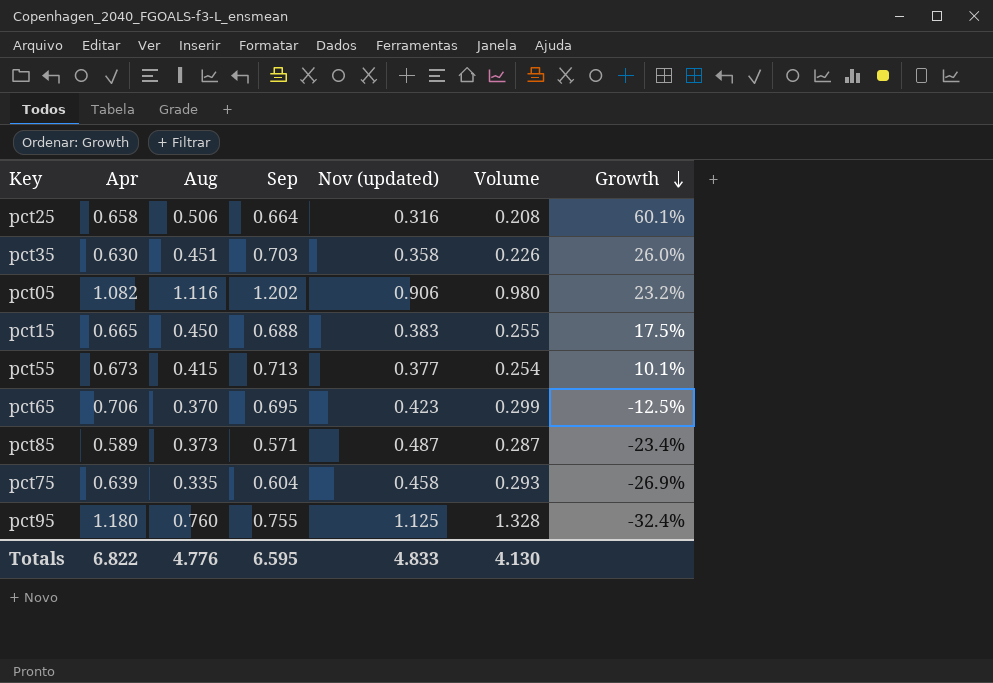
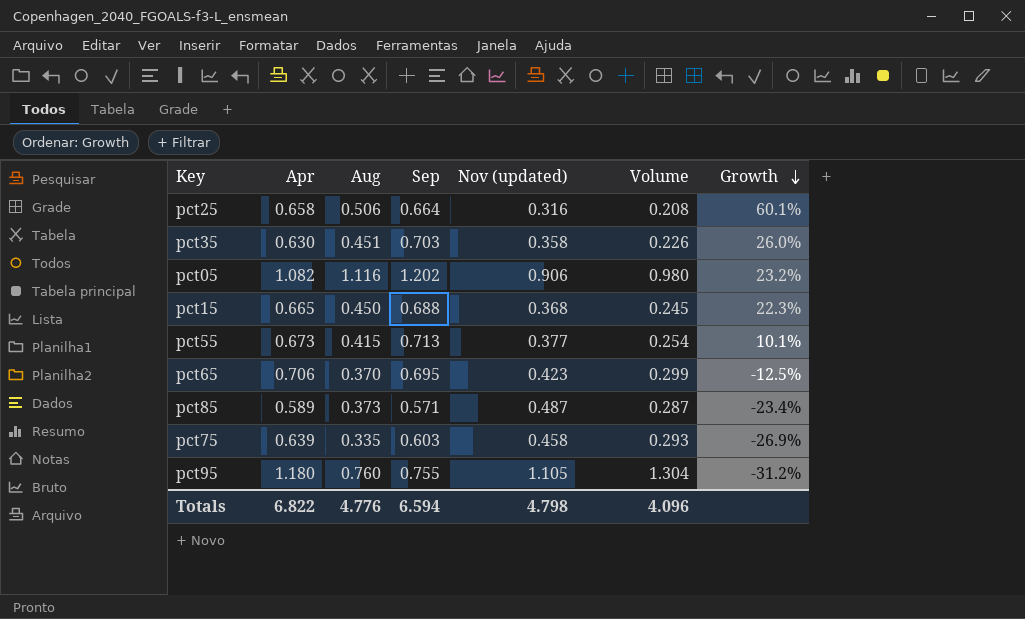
pct15 | Nov (updated): 0.383 -> 0.368
pct15 | Volume: 0.255 -> 0.245
pct15 | Growth: 17.5% -> 22.3%
pct75 | Sep: 0.604 -> 0.603
pct95 | Nov (updated): 1.125 -> 1.105
pct95 | Volume: 1.328 -> 1.304
pct95 | Growth: -32.4% -> -31.2%
Totals | Sep: 6.595 -> 6.594
Totals | Nov (updated): 4.833 -> 4.798
Totals | Volume: 4.130 -> 4.096

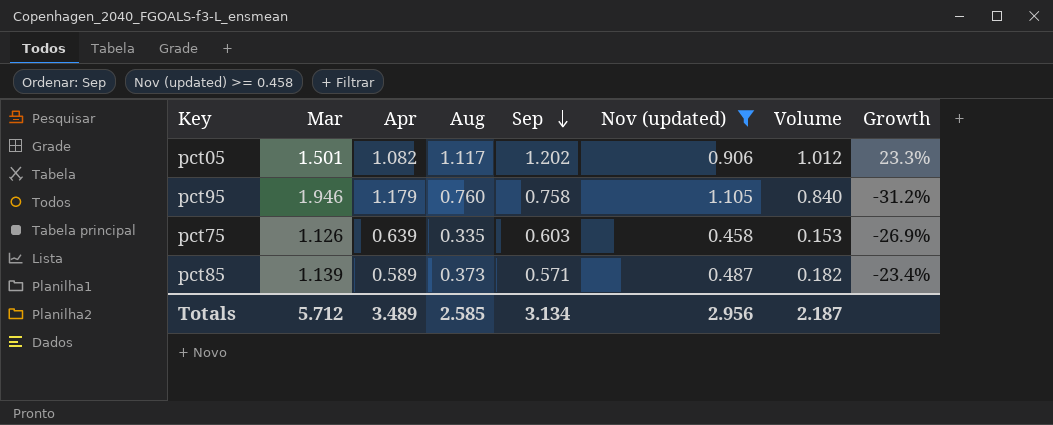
filter: none -> Nov (updated) >= 0.458
row order: Growth descending -> Sep descending
column Mar | position: none -> 2
column Volume | formula: [Apr] * [Nov (updated)] -> [Aug] * [Nov (updated)]
pct05 | Aug: 1.116 -> 1.117
pct05 | Growth: 23.2% -> 23.3%
pct95 | Apr: 1.180 -> 1.179
pct95 | Sep: 0.755 -> 0.758
Totals | Apr: 6.822 -> 3.489
Totals | Aug: 4.776 -> 2.585
Totals | Sep: 6.594 -> 3.134
Totals | Nov (updated): 4.798 -> 2.956
Totals | Volume: 4.096 -> 2.187

